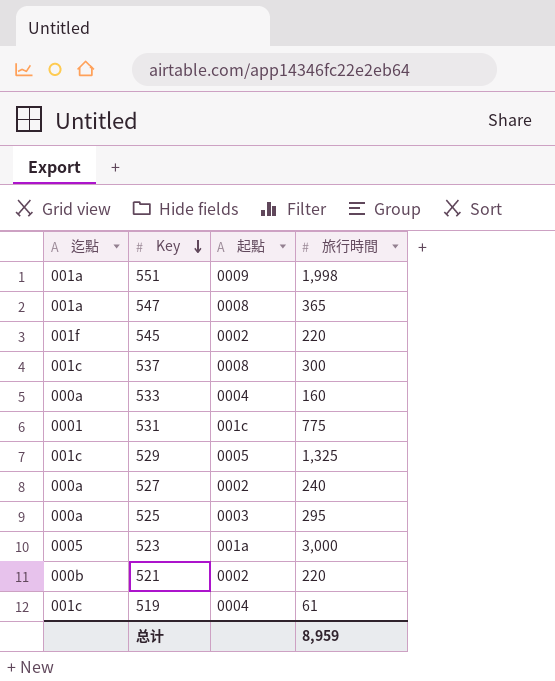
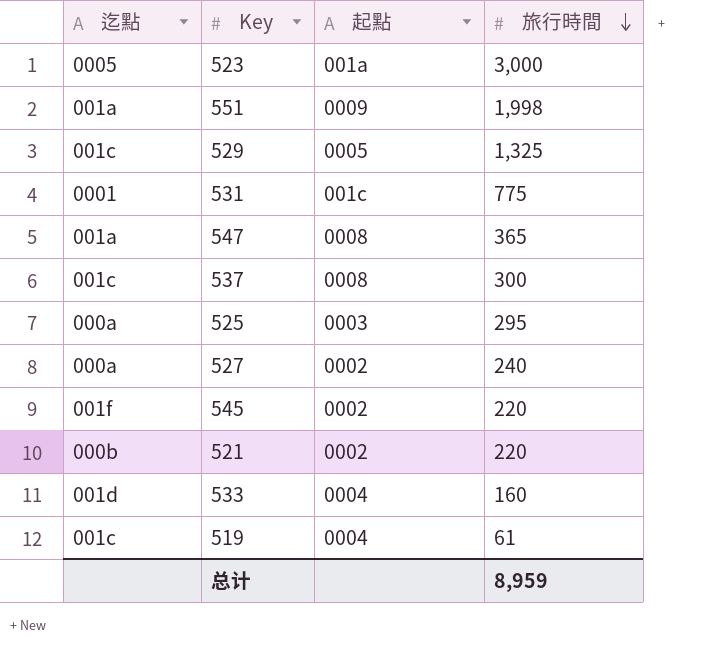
row order: Key descending -> 旅行時間 descending
533 | 迄點: 000a -> 001d

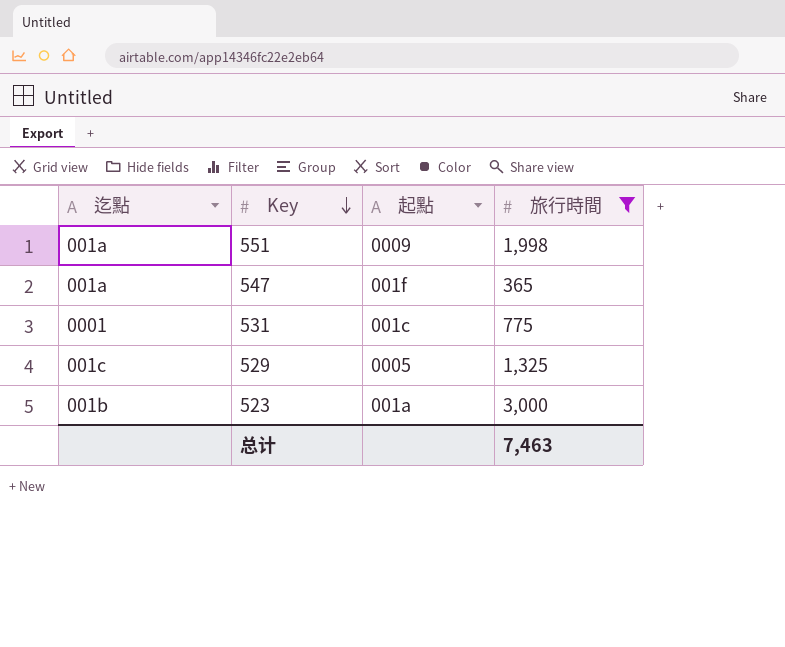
filter: none -> 旅行時間 >= 365
row order: 旅行時間 descending -> Key descending
547 | 起點: 0008 -> 001f
523 | 迄點: 0005 -> 001b
总计 | 旅行時間: 8,959 -> 7,463

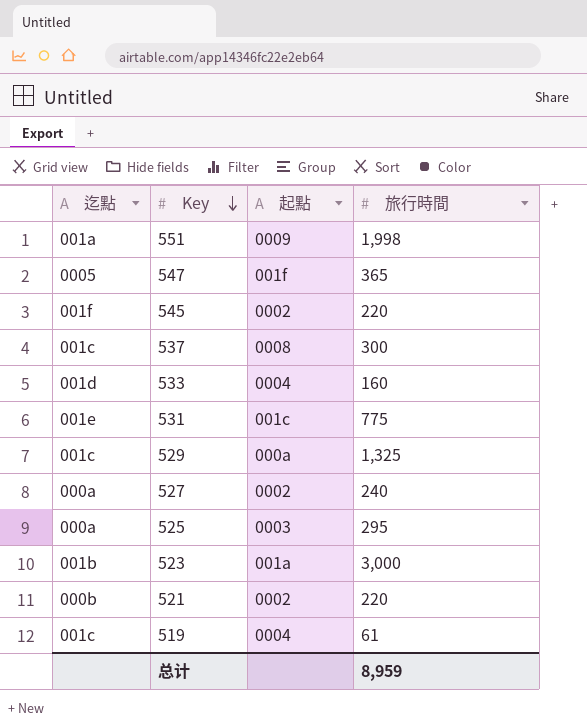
filter: 旅行時間 >= 365 -> none
547 | 迄點: 001a -> 0005
531 | 迄點: 0001 -> 001e
529 | 起點: 0005 -> 000a
总计 | 旅行時間: 7,463 -> 8,959

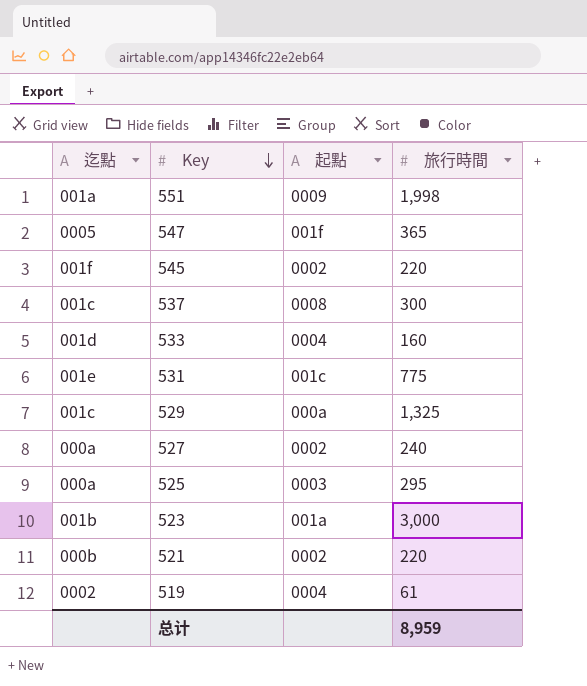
519 | 迄點: 001c -> 0002

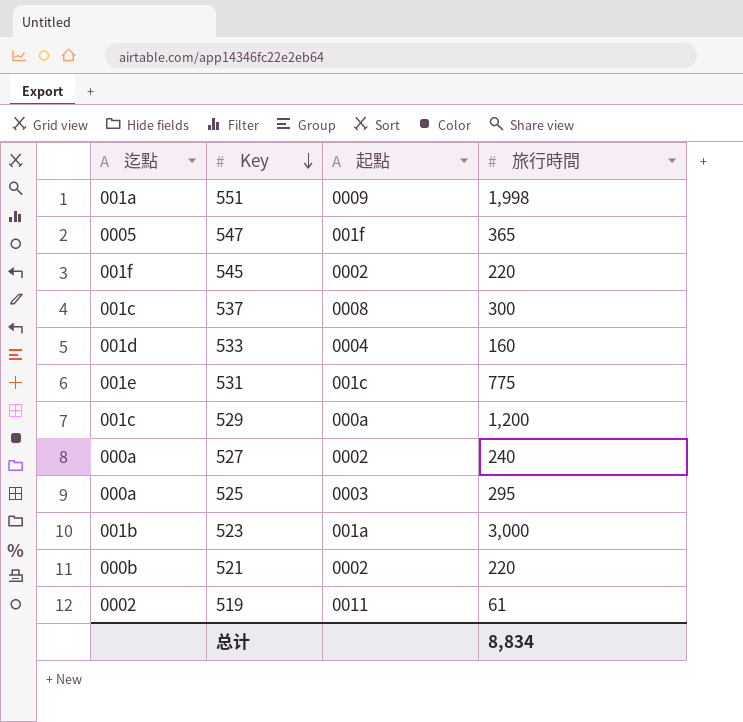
529 | 旅行時間: 1,325 -> 1,200
519 | 起點: 0004 -> 0011
总计 | 旅行時間: 8,959 -> 8,834

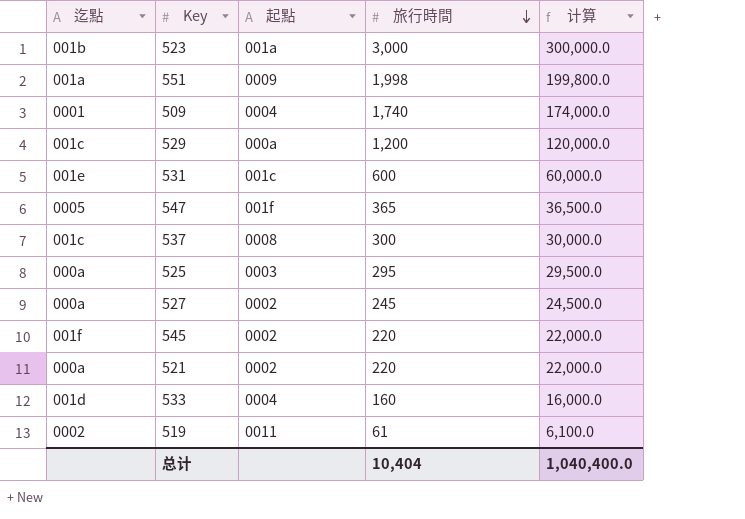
row order: Key descending -> 旅行時間 descending
column 计算 | formula: none -> [旅行時間] * 100
row 509: none -> 0001 | 0004 | 1,740 | 174,000.0
531 | 旅行時間: 775 -> 600
527 | 旅行時間: 240 -> 245
521 | 迄點: 000b -> 000a
总计 | 旅行時間: 8,834 -> 10,404

